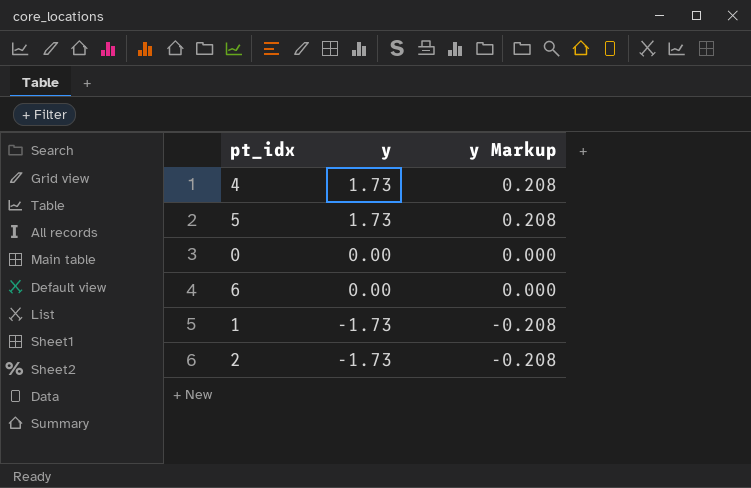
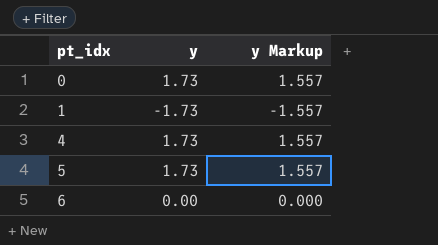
row order: y descending -> pt_idx ascending
column y Markup | formula: [y] * 0.12 -> [y] * 0.9
row 2: -1.73 | -0.208 -> none
0 | y: 0.00 -> 1.73

